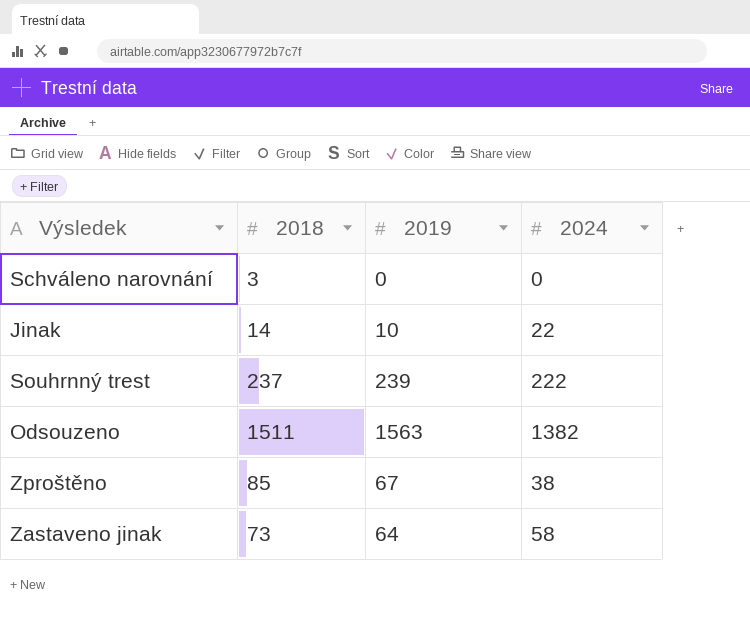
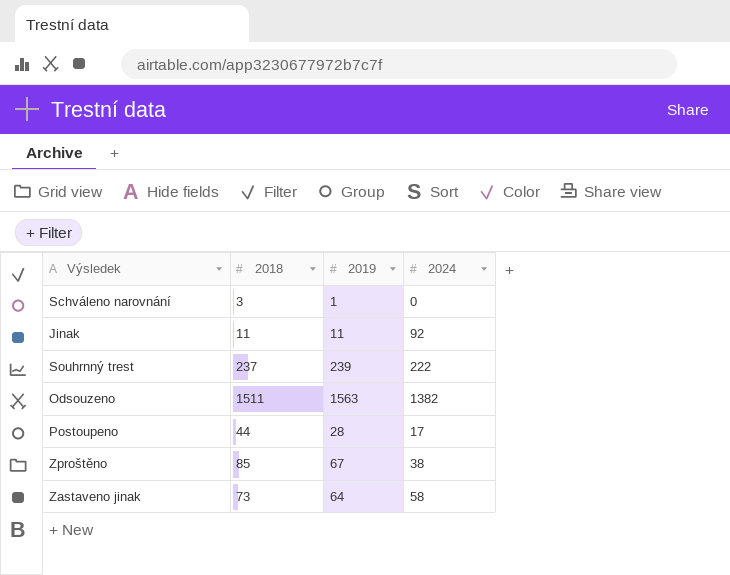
Schváleno narovnání | 2019: 0 -> 1
Jinak | 2018: 14 -> 11
Jinak | 2019: 10 -> 11
Jinak | 2024: 22 -> 92
row Postoupeno: none -> 44 | 28 | 17

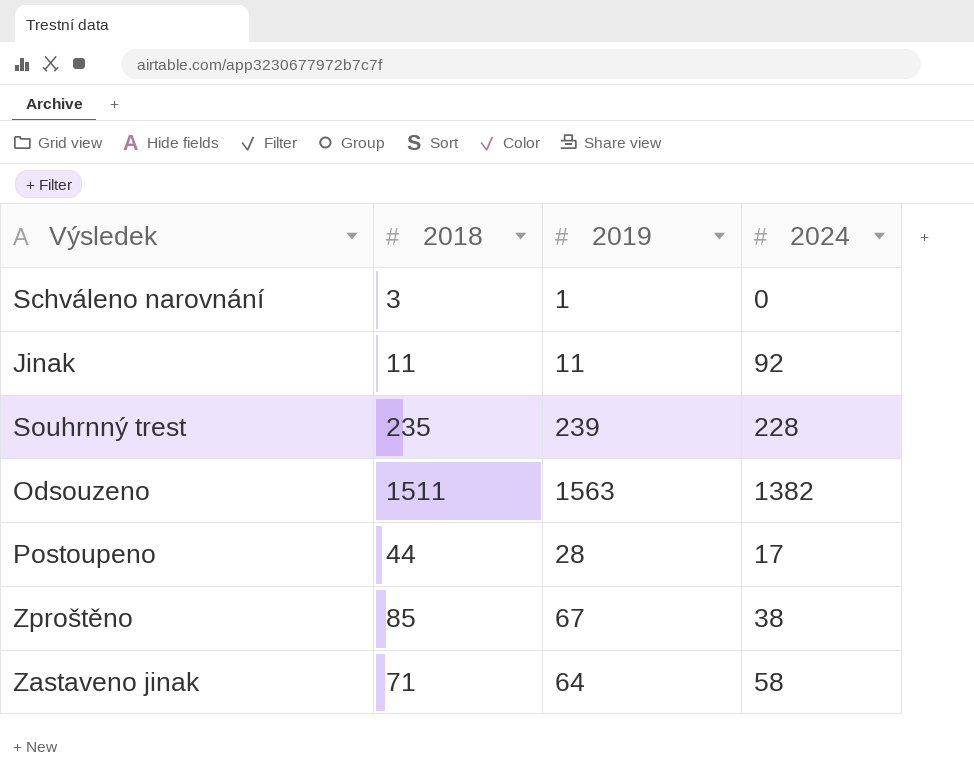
Souhrnný trest | 2018: 237 -> 235
Souhrnný trest | 2024: 222 -> 228
Zastaveno jinak | 2018: 73 -> 71

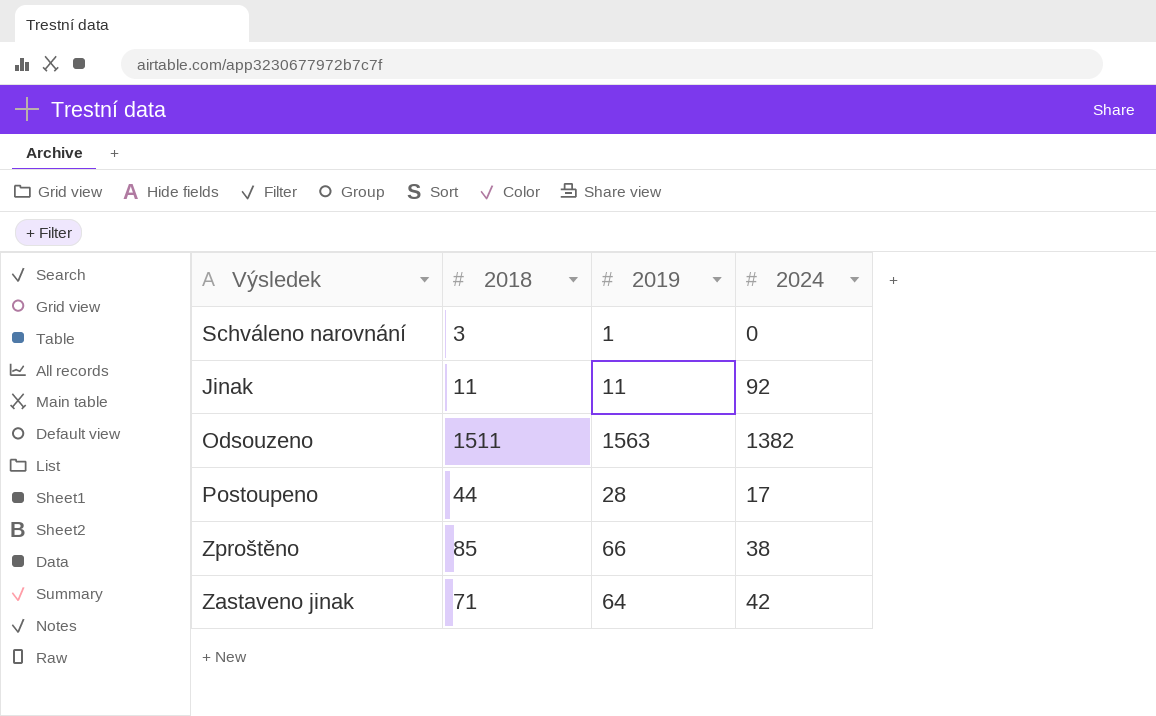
row Souhrnný trest: 235 | 239 | 228 -> none
Zproštěno | 2019: 67 -> 66
Zastaveno jinak | 2024: 58 -> 42

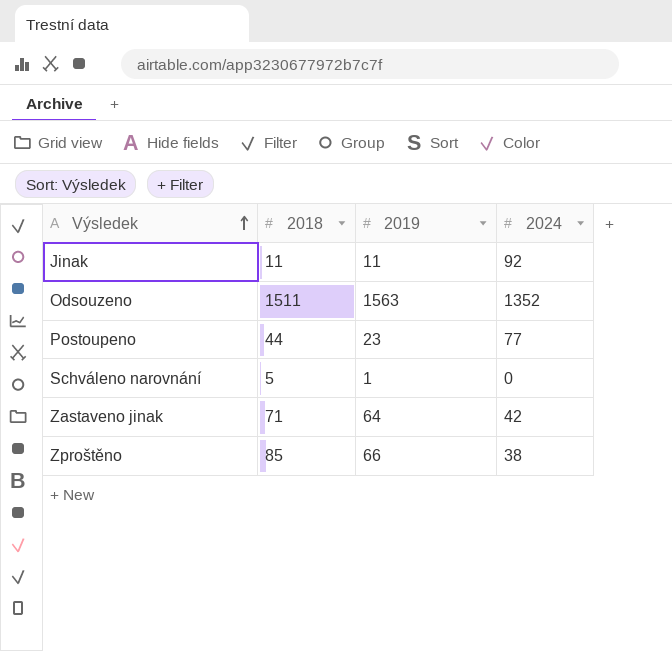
row order: none -> Výsledek ascending
Odsouzeno | 2024: 1382 -> 1352
Postoupeno | 2019: 28 -> 23
Postoupeno | 2024: 17 -> 77
Schváleno narovnání | 2018: 3 -> 5

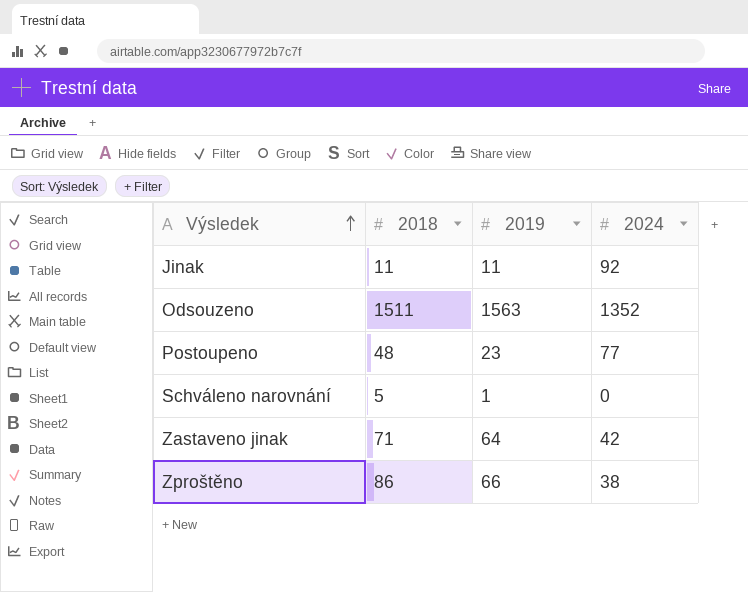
Postoupeno | 2018: 44 -> 48
Zproštěno | 2018: 85 -> 86

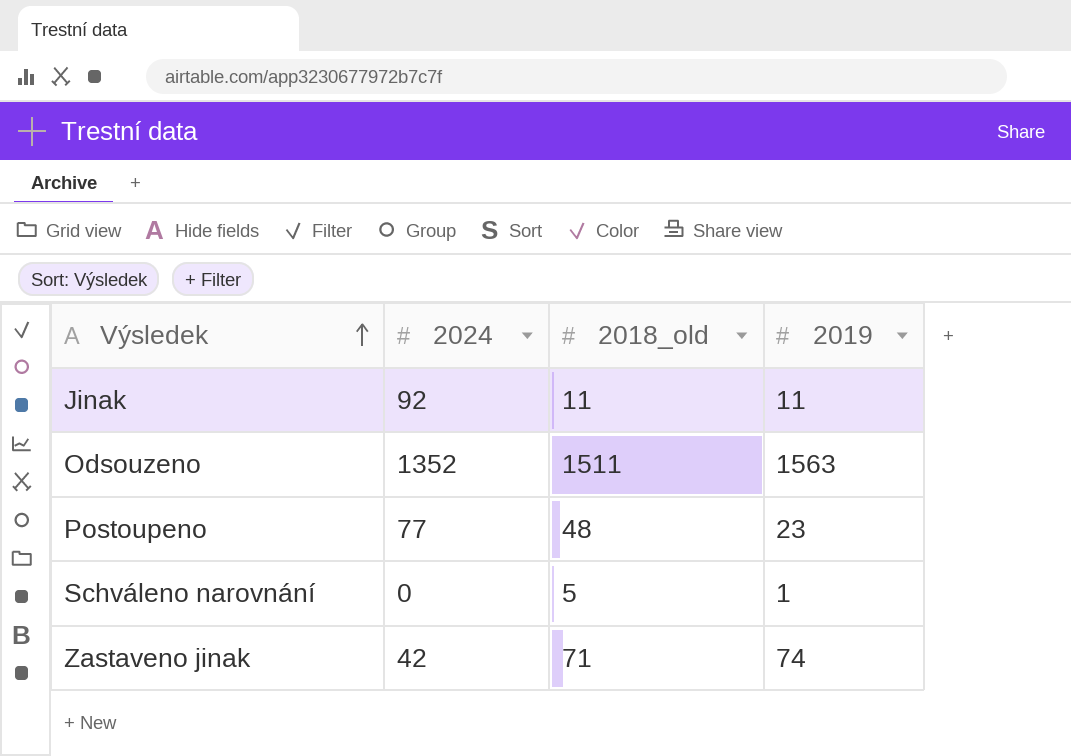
column 2024 | position: 4 -> 2
column name: 2018 -> 2018_old
row Zproštěno: 86 | 66 | 38 -> none
Zastaveno jinak | 2019: 64 -> 74

